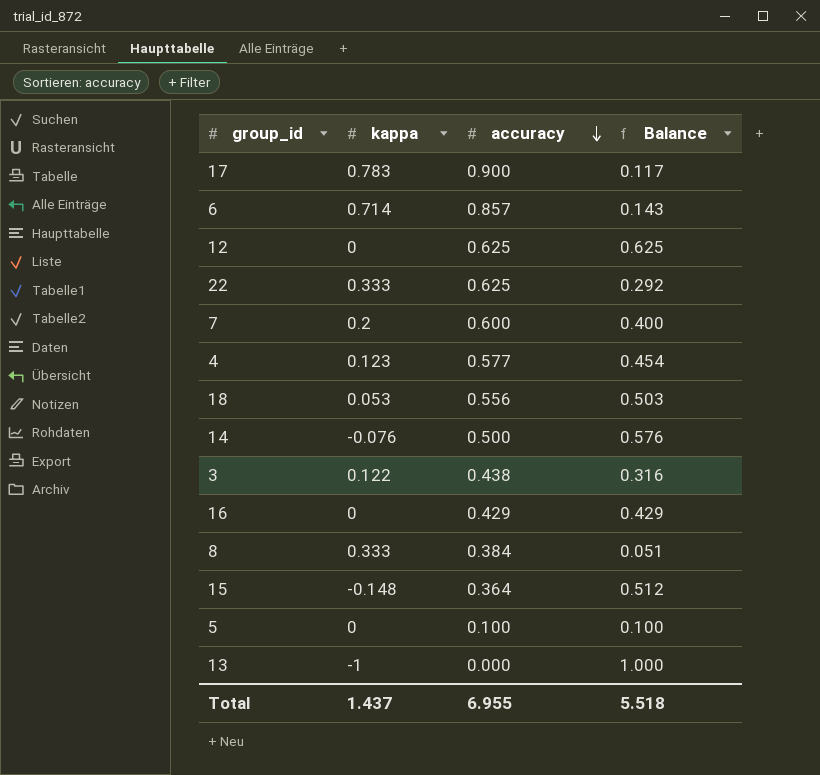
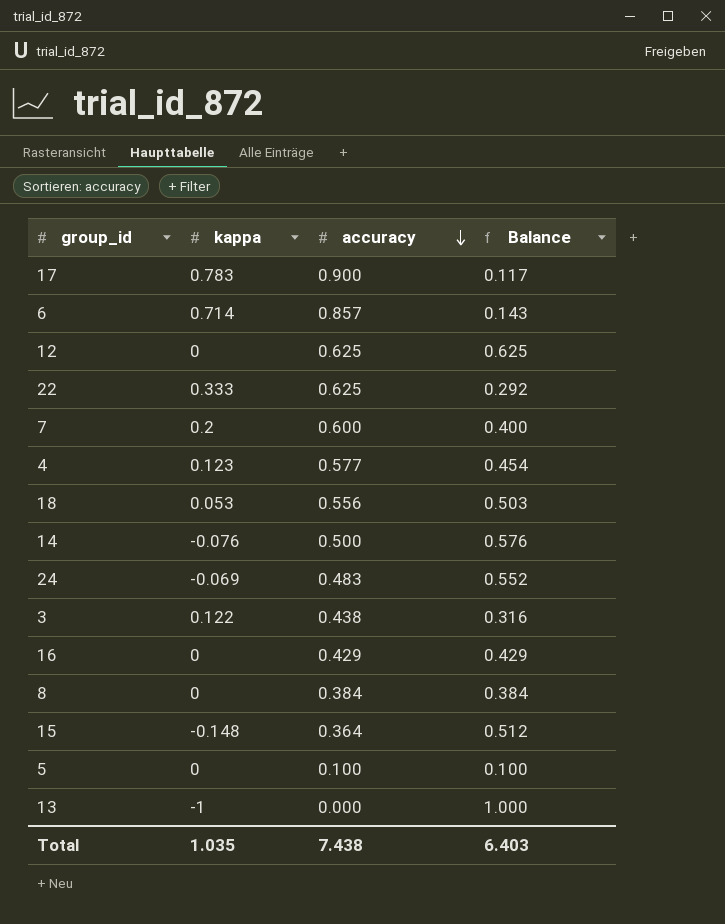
row 24: none -> -0.069 | 0.483 | 0.552
8 | kappa: 0.333 -> 0
8 | Balance: 0.051 -> 0.384
Total | kappa: 1.437 -> 1.035
Total | accuracy: 6.955 -> 7.438
Total | Balance: 5.518 -> 6.403

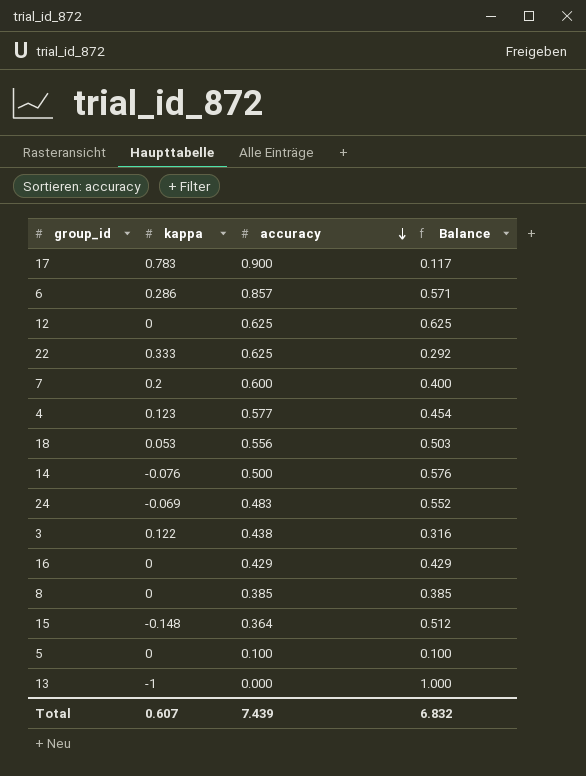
6 | kappa: 0.714 -> 0.286
6 | Balance: 0.143 -> 0.571
8 | accuracy: 0.384 -> 0.385
8 | Balance: 0.384 -> 0.385
Total | kappa: 1.035 -> 0.607
Total | accuracy: 7.438 -> 7.439
Total | Balance: 6.403 -> 6.832

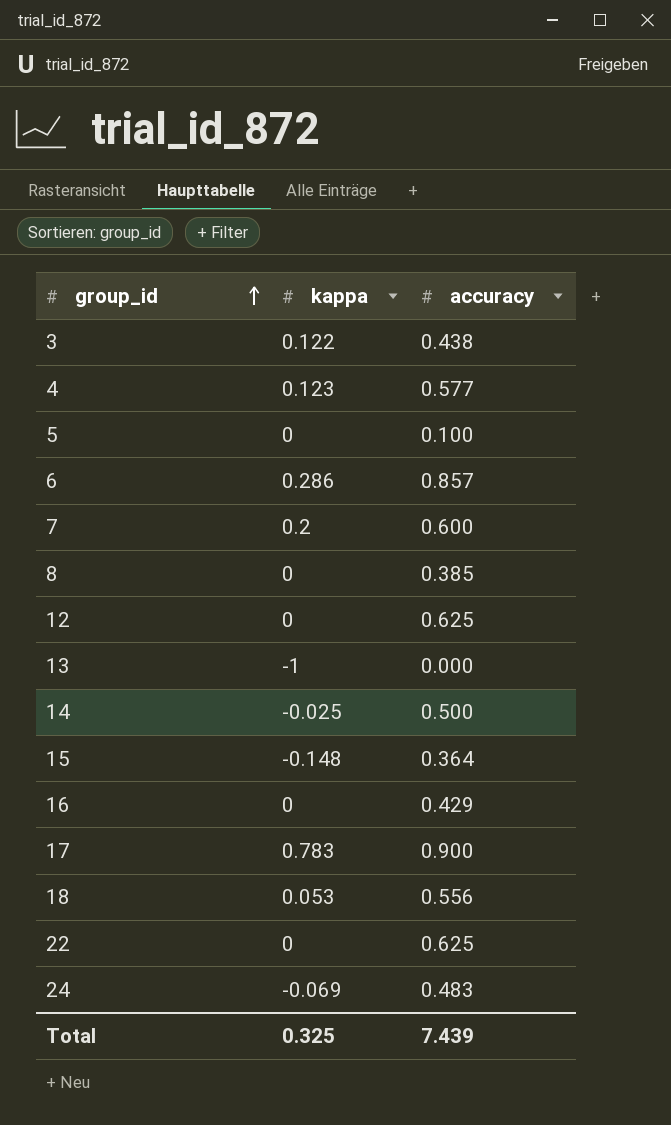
row order: accuracy descending -> group_id ascending
column Balance | formula: [accuracy] - [kappa] -> none
14 | kappa: -0.076 -> -0.025
22 | kappa: 0.333 -> 0
Total | kappa: 0.607 -> 0.325

